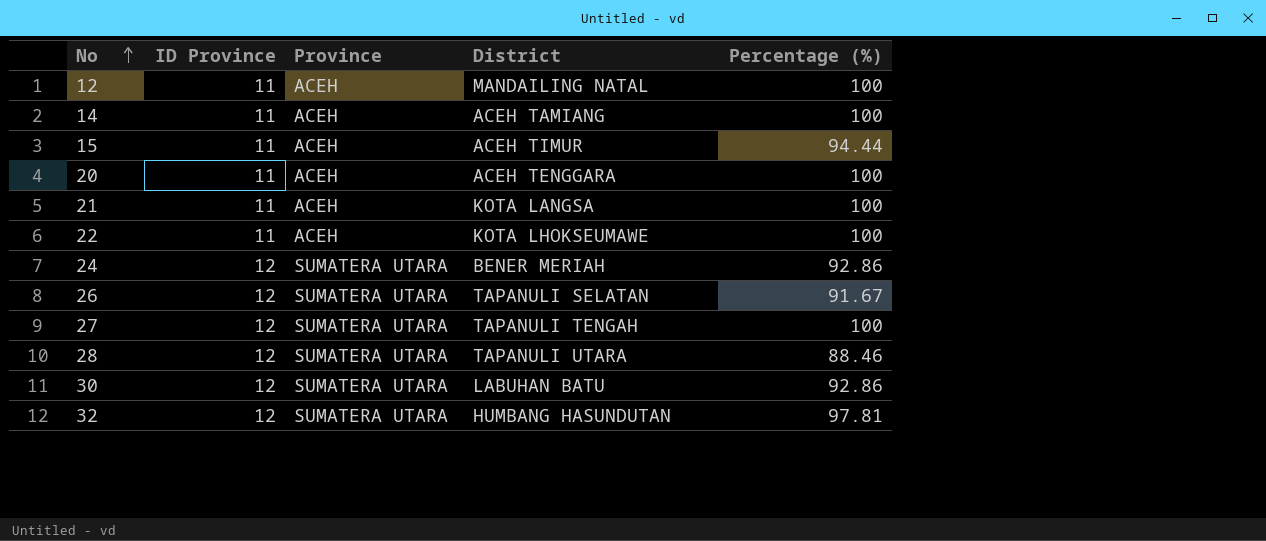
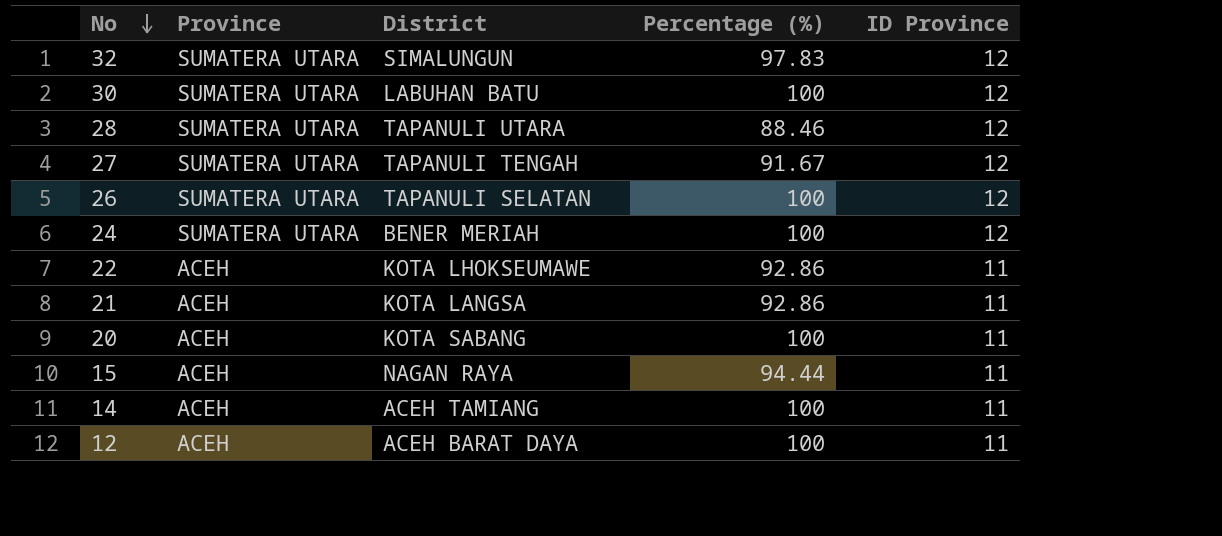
row order: No ascending -> No descending
column ID Province | position: 2 -> 5
32 | District: HUMBANG HASUNDUTAN -> SIMALUNGUN
32 | Percentage (%): 97.81 -> 97.83
30 | Percentage (%): 92.86 -> 100
27 | Percentage (%): 100 -> 91.67
26 | Percentage (%): 91.67 -> 100
24 | Percentage (%): 92.86 -> 100
22 | Percentage (%): 100 -> 92.86
21 | Percentage (%): 100 -> 92.86
20 | District: ACEH TENGGARA -> KOTA SABANG
15 | District: ACEH TIMUR -> NAGAN RAYA
12 | District: MANDAILING NATAL -> ACEH BARAT DAYA

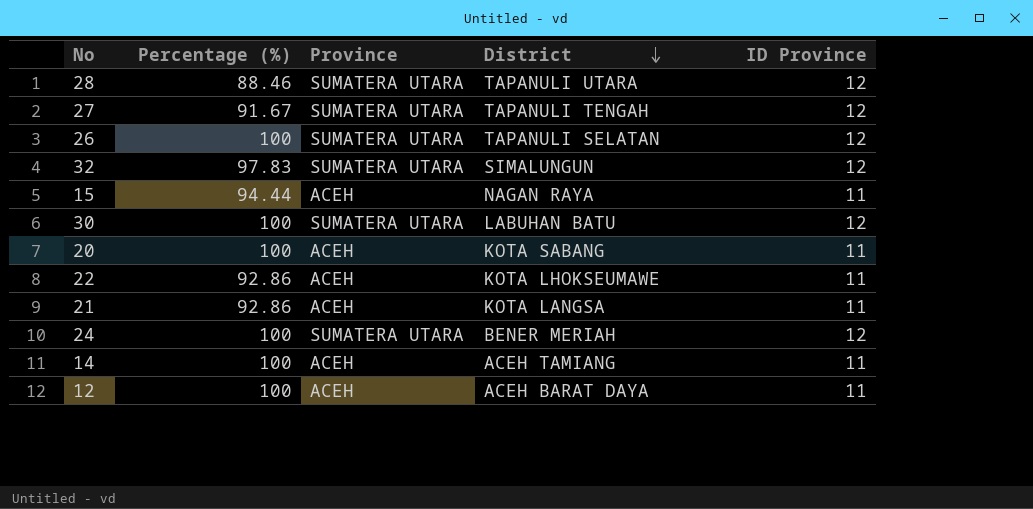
row order: No descending -> District descending
column Percentage (%) | position: 4 -> 2

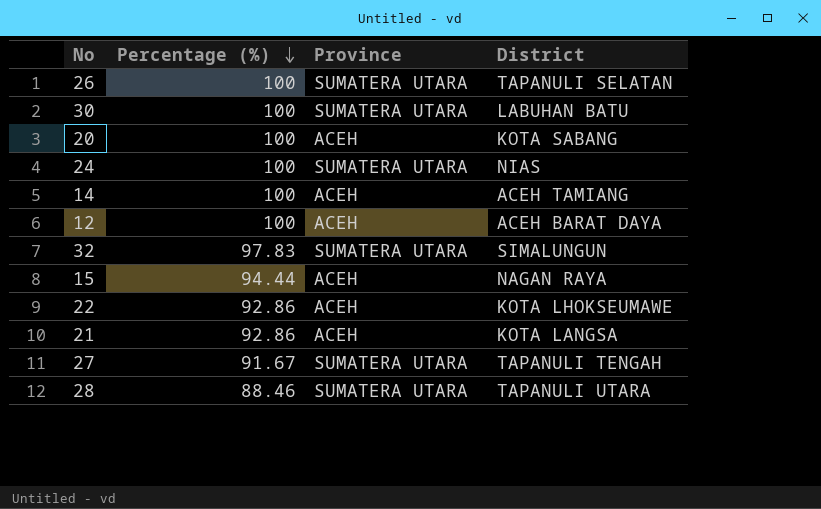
row order: District descending -> Percentage (%) descending
column ID Province | position: 5 -> none
24 | District: BENER MERIAH -> NIAS

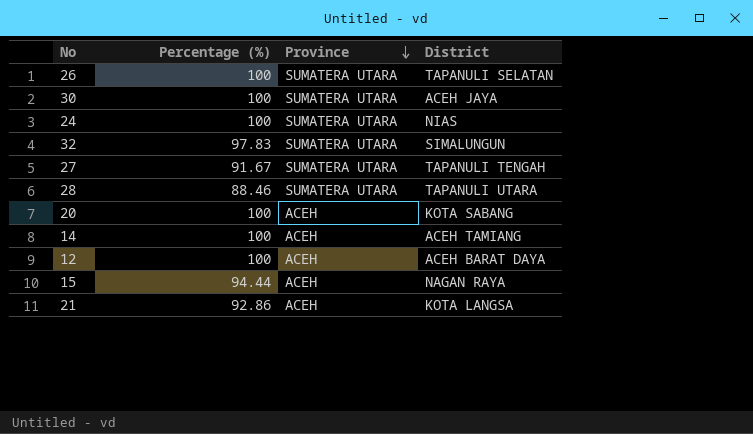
row order: Percentage (%) descending -> Province descending
row 22: 92.86 | ACEH | KOTA LHOKSEUMAWE -> none
30 | District: LABUHAN BATU -> ACEH JAYA

